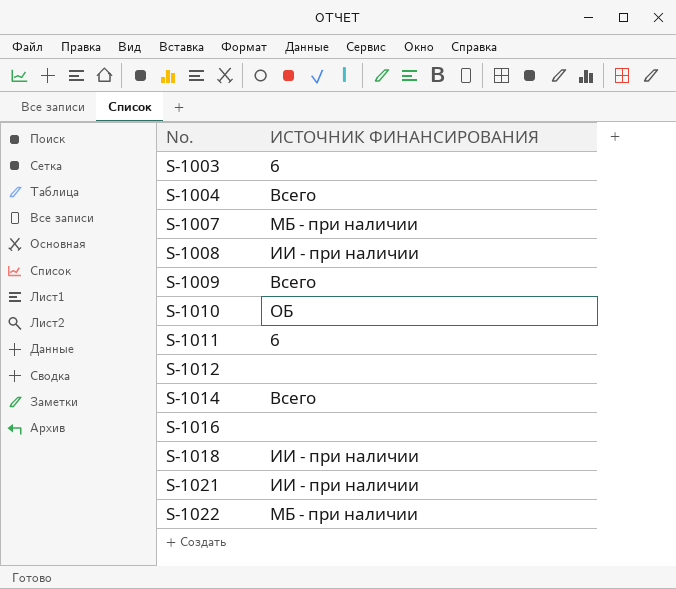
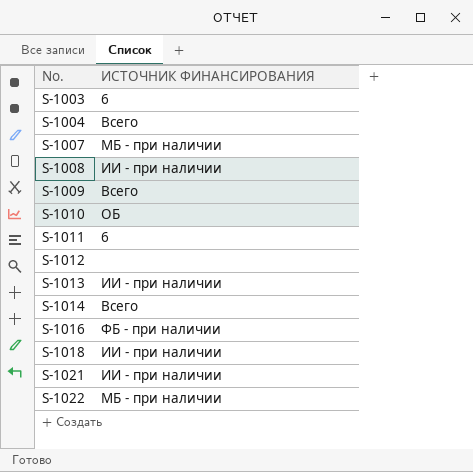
row S-1013: none -> ИИ - при наличии
S-1016 | ИСТОЧНИК ФИНАНСИРОВАНИЯ: none -> ФБ - при наличии

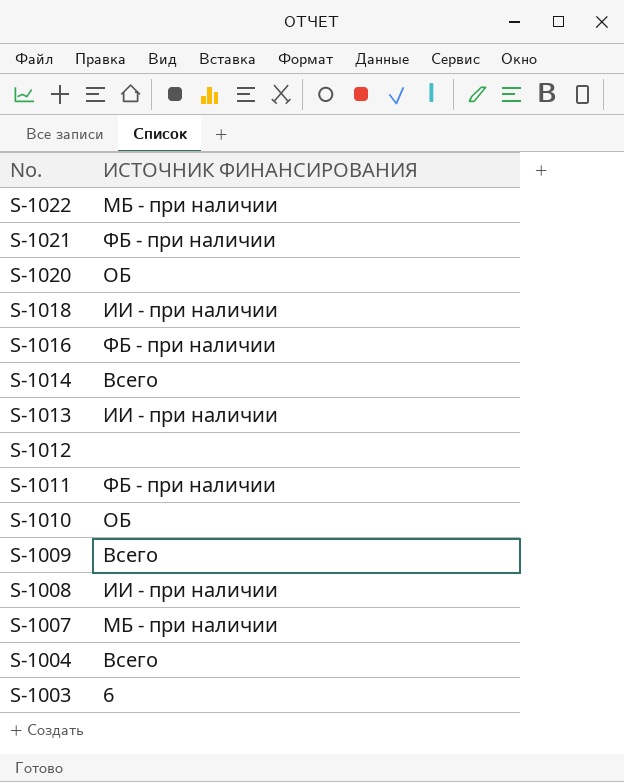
row order: No. ascending -> No. descending
S-1021 | ИСТОЧНИК ФИНАНСИРОВАНИЯ: ИИ - при наличии -> ФБ - при наличии
row S-1020: none -> ОБ
S-1011 | ИСТОЧНИК ФИНАНСИРОВАНИЯ: 6 -> ФБ - при наличии

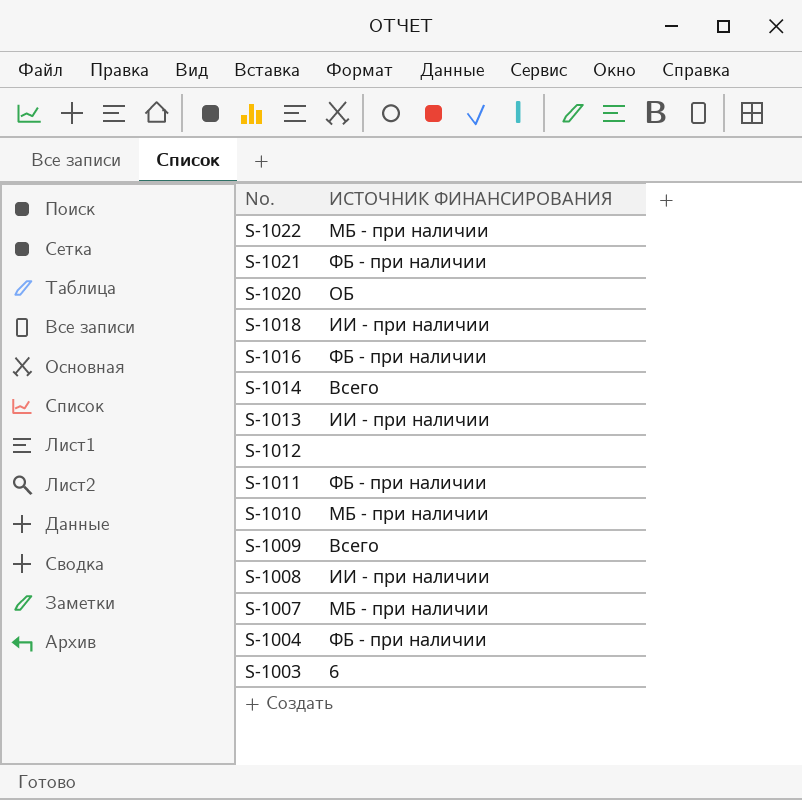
S-1010 | ИСТОЧНИК ФИНАНСИРОВАНИЯ: ОБ -> МБ - при наличии
S-1004 | ИСТОЧНИК ФИНАНСИРОВАНИЯ: Всего -> ФБ - при наличии

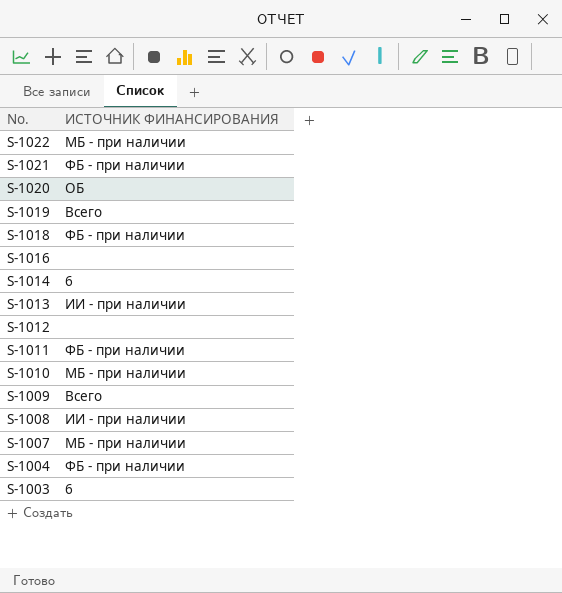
row S-1019: none -> Всего
S-1018 | ИСТОЧНИК ФИНАНСИРОВАНИЯ: ИИ - при наличии -> ФБ - при наличии
S-1016 | ИСТОЧНИК ФИНАНСИРОВАНИЯ: ФБ - при наличии -> none
S-1014 | ИСТОЧНИК ФИНАНСИРОВАНИЯ: Всего -> 6

